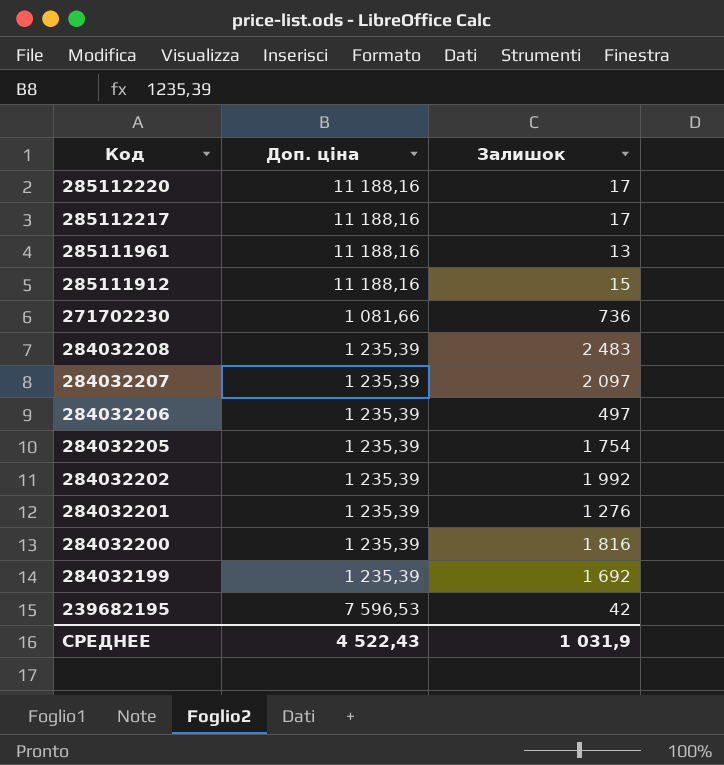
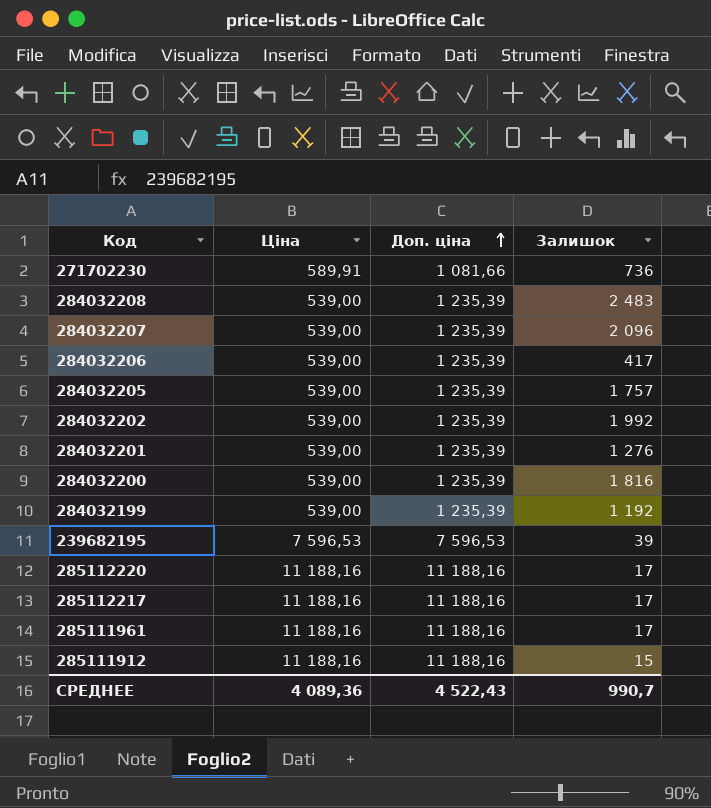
row order: none -> Доп. ціна ascending
column Ціна | position: none -> 2
284032207 | Залишок: 2 097 -> 2 096
284032206 | Залишок: 497 -> 417
284032205 | Залишок: 1 754 -> 1 757
284032199 | Залишок: 1 692 -> 1 192
239682195 | Залишок: 42 -> 39
285111961 | Залишок: 13 -> 17
СРЕДНЕЕ | Залишок: 1 031,9 -> 990,7

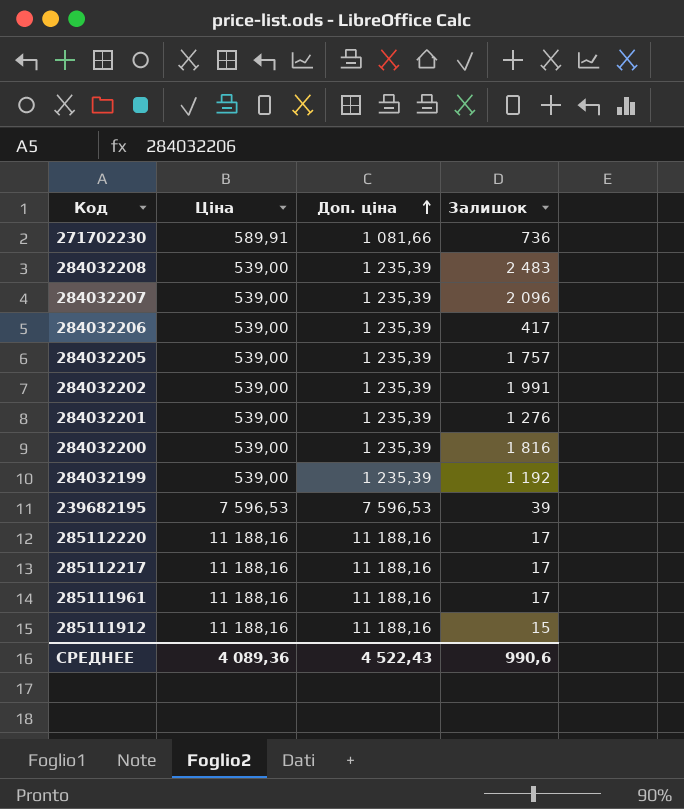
284032202 | Залишок: 1 992 -> 1 991
СРЕДНЕЕ | Залишок: 990,7 -> 990,6

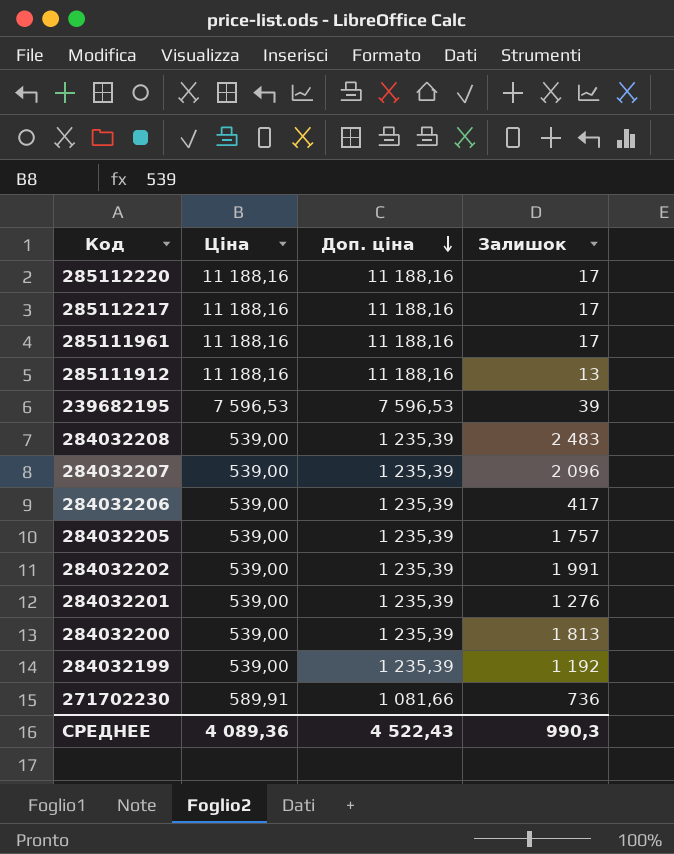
row order: Доп. ціна ascending -> Доп. ціна descending
285111912 | Залишок: 15 -> 13
284032200 | Залишок: 1 816 -> 1 813
СРЕДНЕЕ | Залишок: 990,6 -> 990,3

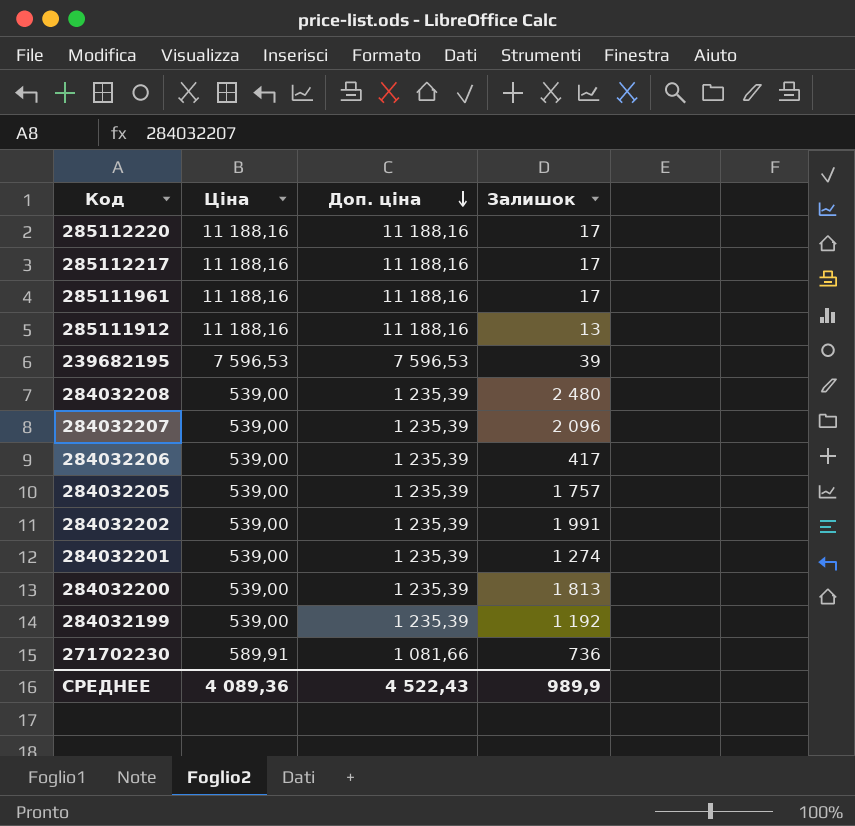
284032208 | Залишок: 2 483 -> 2 480
284032201 | Залишок: 1 276 -> 1 274
СРЕДНЕЕ | Залишок: 990,3 -> 989,9

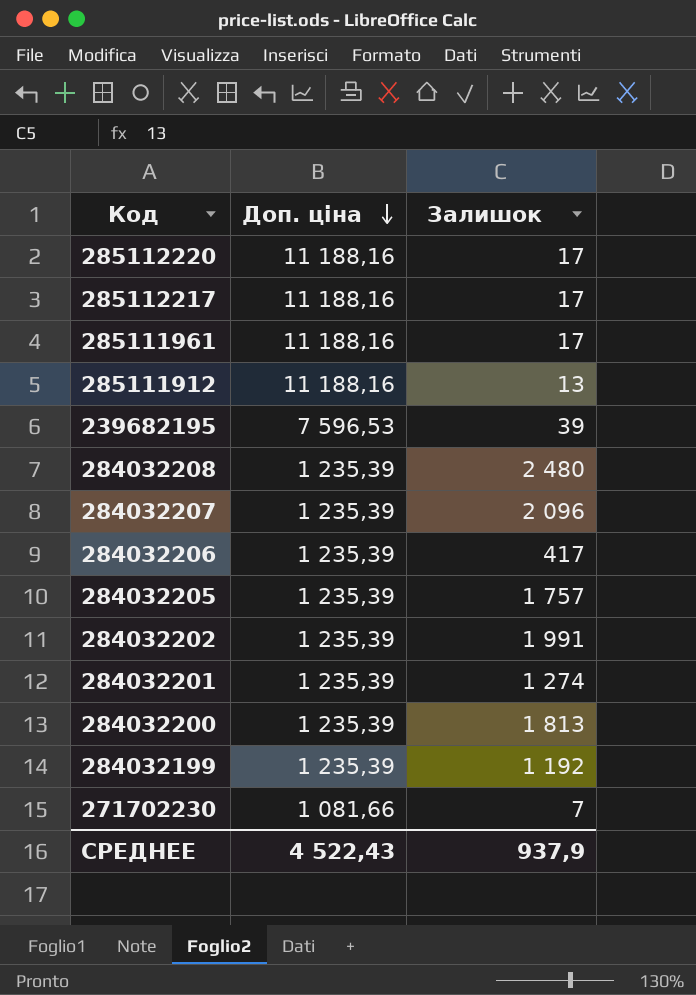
column Ціна | position: 2 -> none
271702230 | Залишок: 736 -> 7
СРЕДНЕЕ | Залишок: 989,9 -> 937,9

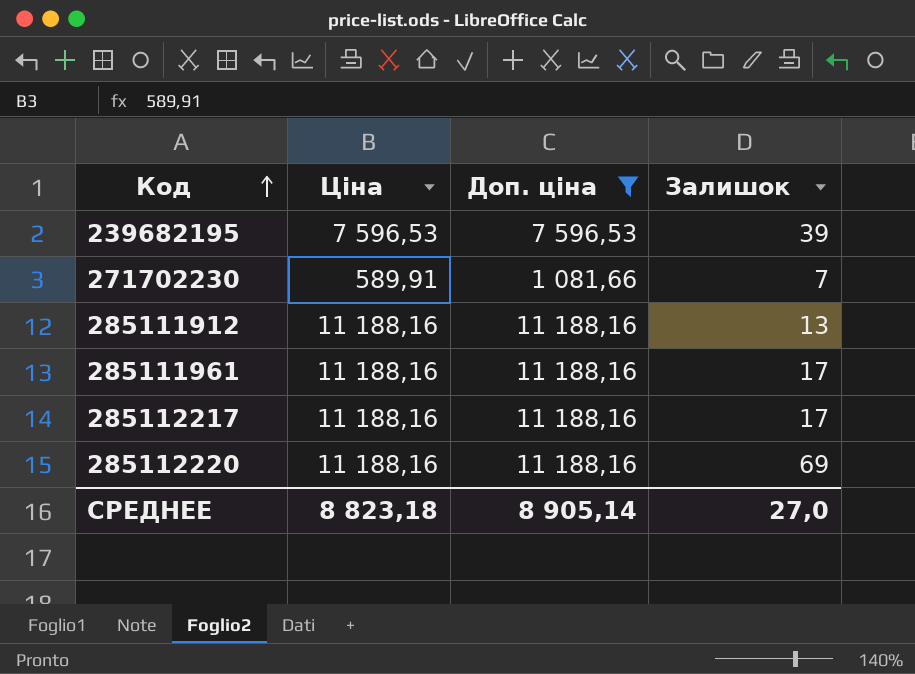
filter: none -> Доп. ціна != 1 235,39
row order: Доп. ціна descending -> Код ascending
column Ціна | position: none -> 2
285112220 | Залишок: 17 -> 69
СРЕДНЕЕ | Доп. ціна: 4 522,43 -> 8 905,14
СРЕДНЕЕ | Залишок: 937,9 -> 27,0

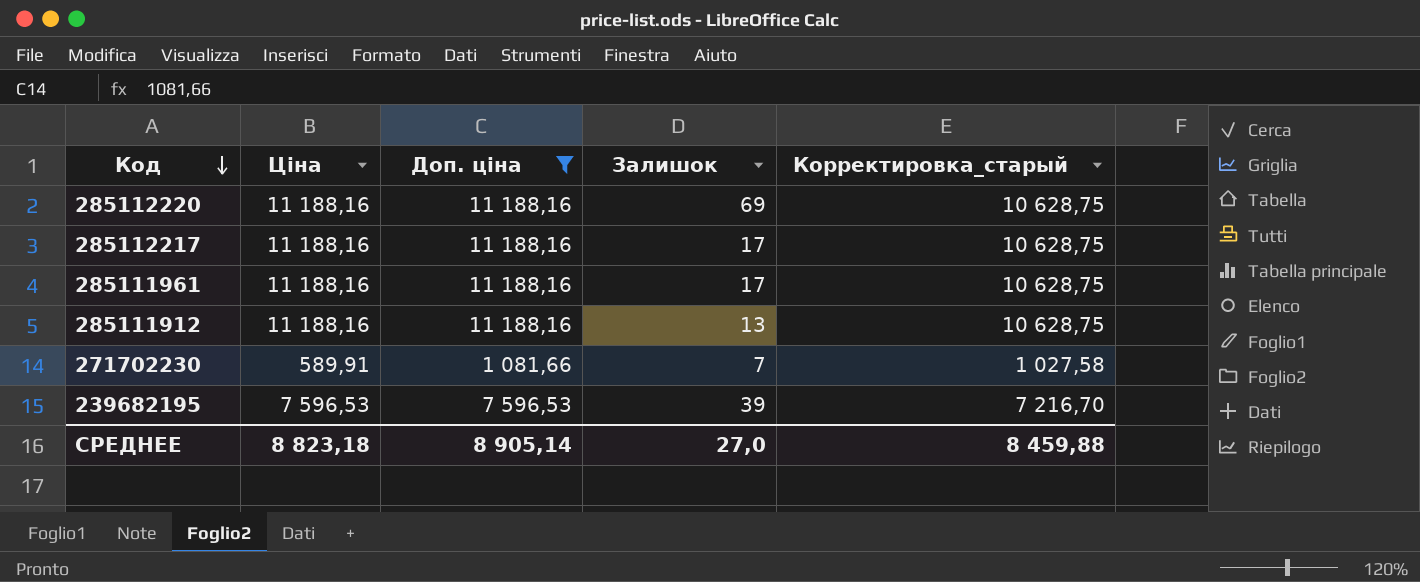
row order: Код ascending -> Код descending
column Корректировка_старый | formula: none -> [Доп. ціна] * 0,95

